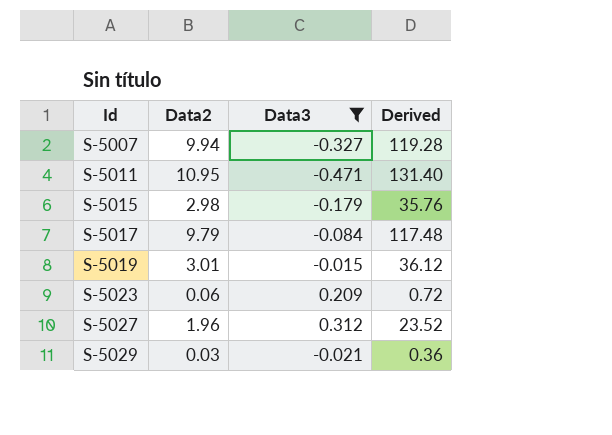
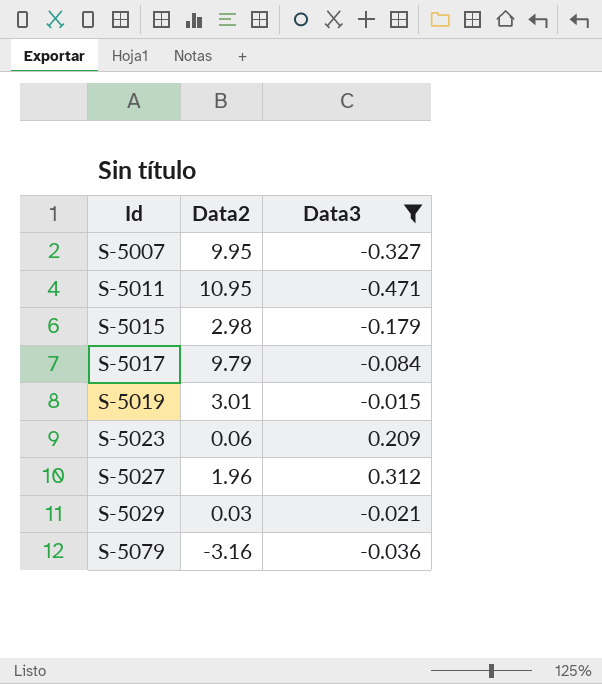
column Derived | formula: [Data2] * 12 -> none
S-5007 | Data2: 9.94 -> 9.95
row S-5079: none -> -3.16 | -0.036

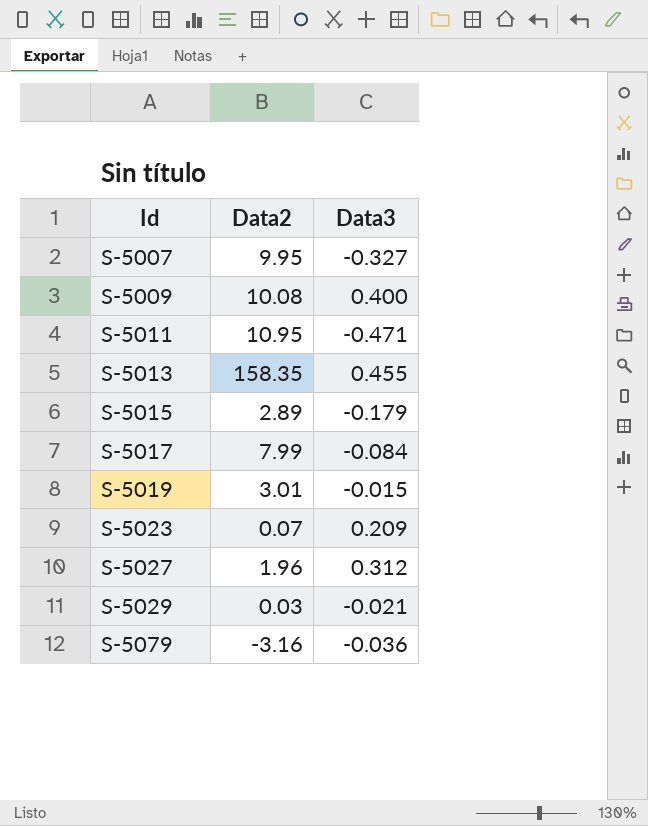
filter: Data3 <= 0.312 -> none
S-5015 | Data2: 2.98 -> 2.89
S-5017 | Data2: 9.79 -> 7.99
S-5023 | Data2: 0.06 -> 0.07

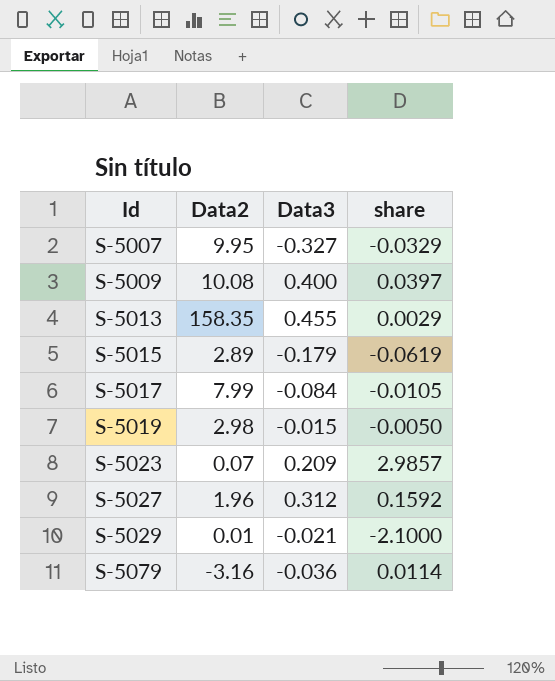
column share | formula: none -> [Data3] / [Data2]
row S-5011: 10.95 | -0.471 -> none
S-5019 | Data2: 3.01 -> 2.98
S-5029 | Data2: 0.03 -> 0.01

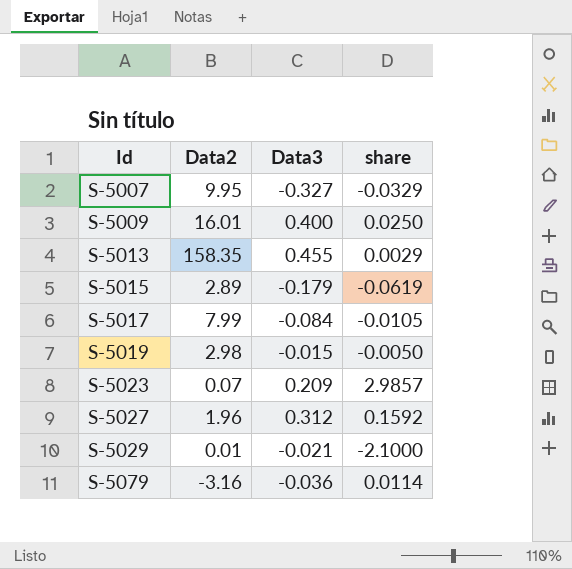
S-5009 | Data2: 10.08 -> 16.01
S-5009 | share: 0.0397 -> 0.0250

